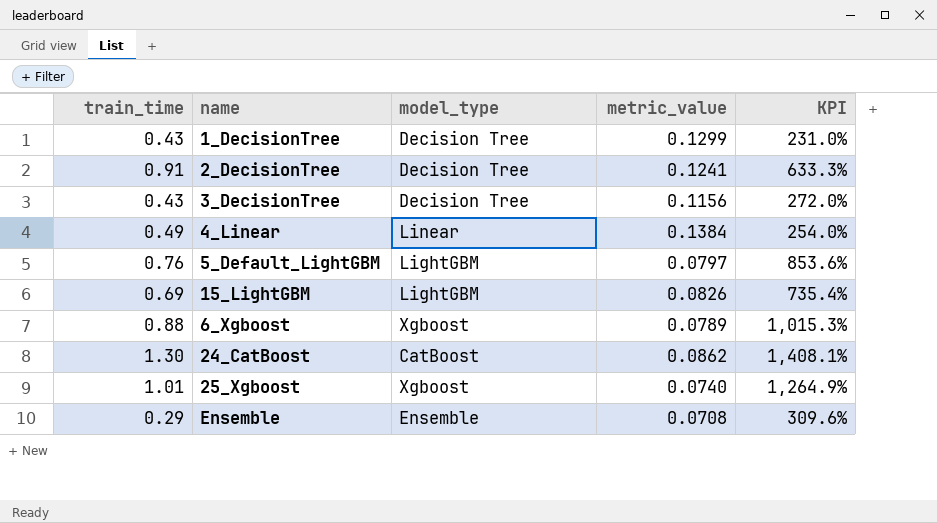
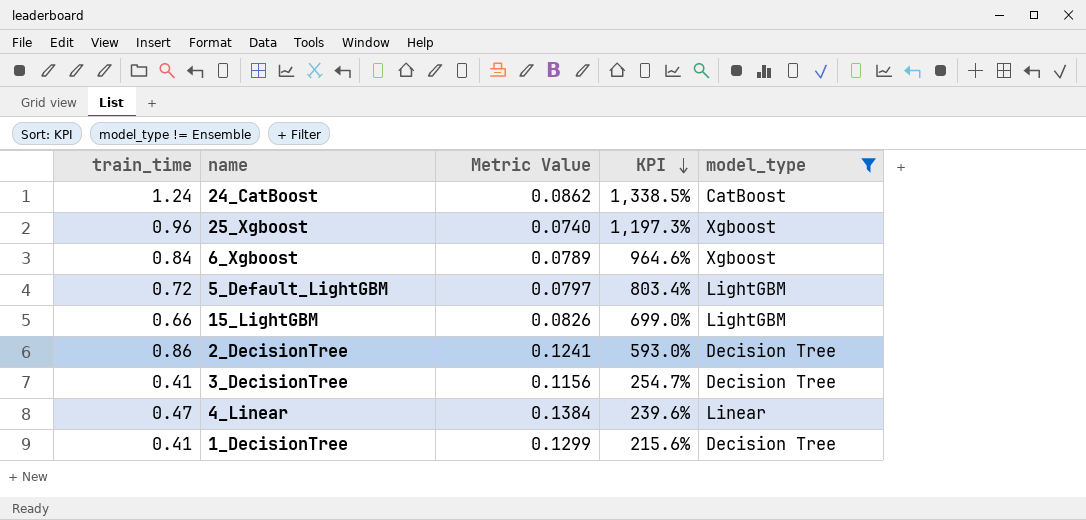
filter: none -> model_type != Ensemble
row order: none -> KPI descending
column name: metric_value -> Metric Value
column model_type | position: 3 -> 5
24_CatBoost | train_time: 1.30 -> 1.24
24_CatBoost | KPI: 1,408.1% -> 1,338.5%
25_Xgboost | train_time: 1.01 -> 0.96
25_Xgboost | KPI: 1,264.9% -> 1,197.3%
6_Xgboost | train_time: 0.88 -> 0.84
6_Xgboost | KPI: 1,015.3% -> 964.6%
5_Default_LightGBM | train_time: 0.76 -> 0.72
5_Default_LightGBM | KPI: 853.6% -> 803.4%
15_LightGBM | train_time: 0.69 -> 0.66
15_LightGBM | KPI: 735.4% -> 699.0%
2_DecisionTree | train_time: 0.91 -> 0.86
2_DecisionTree | KPI: 633.3% -> 593.0%
3_DecisionTree | train_time: 0.43 -> 0.41
3_DecisionTree | KPI: 272.0% -> 254.7%
4_Linear | train_time: 0.49 -> 0.47
4_Linear | KPI: 254.0% -> 239.6%
1_DecisionTree | train_time: 0.43 -> 0.41
1_DecisionTree | KPI: 231.0% -> 215.6%

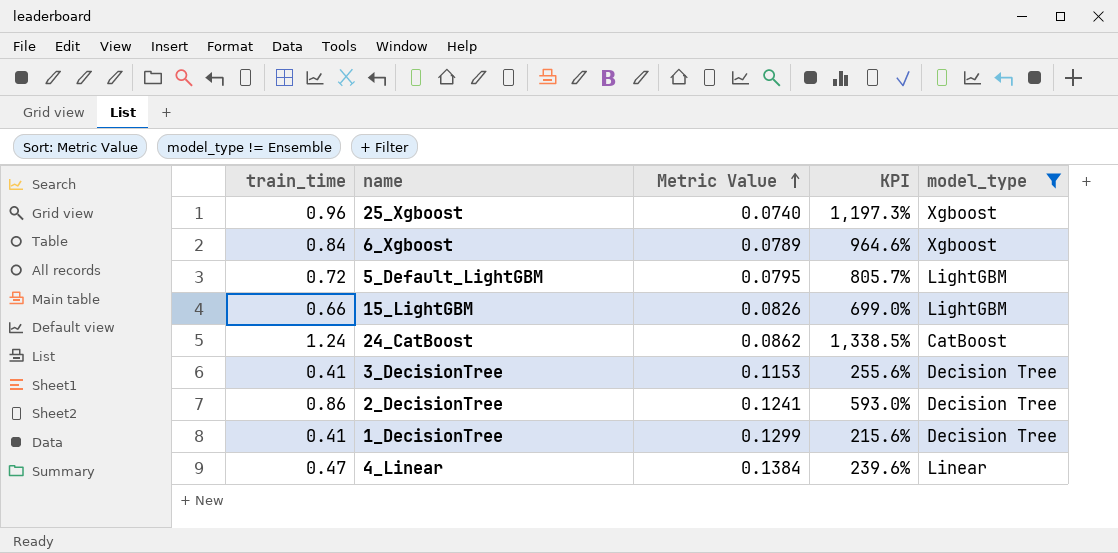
row order: KPI descending -> Metric Value ascending
5_Default_LightGBM | Metric Value: 0.0797 -> 0.0795
5_Default_LightGBM | KPI: 803.4% -> 805.7%
3_DecisionTree | Metric Value: 0.1156 -> 0.1153
3_DecisionTree | KPI: 254.7% -> 255.6%

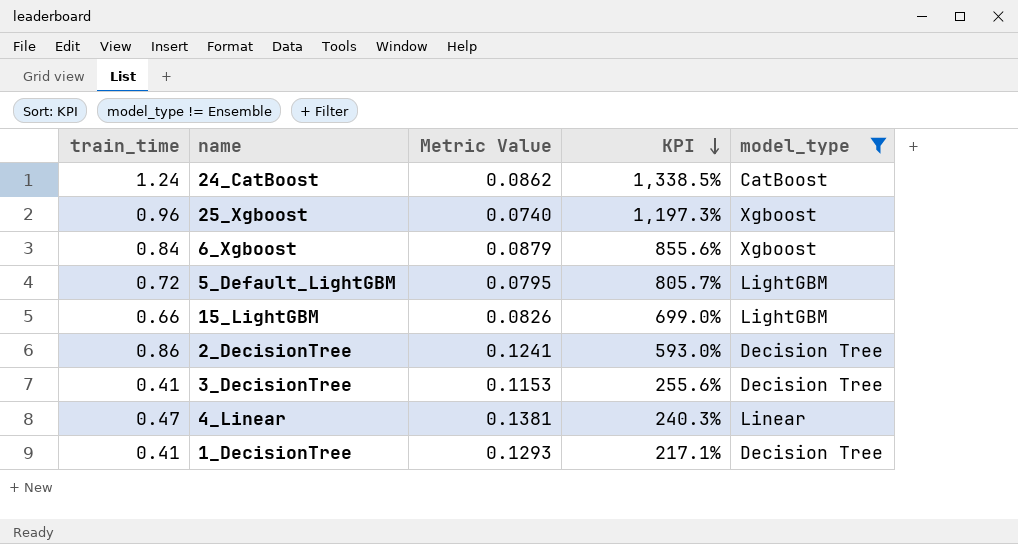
row order: Metric Value ascending -> KPI descending
6_Xgboost | Metric Value: 0.0789 -> 0.0879
6_Xgboost | KPI: 964.6% -> 855.6%
4_Linear | Metric Value: 0.1384 -> 0.1381
4_Linear | KPI: 239.6% -> 240.3%
1_DecisionTree | Metric Value: 0.1299 -> 0.1293
1_DecisionTree | KPI: 215.6% -> 217.1%

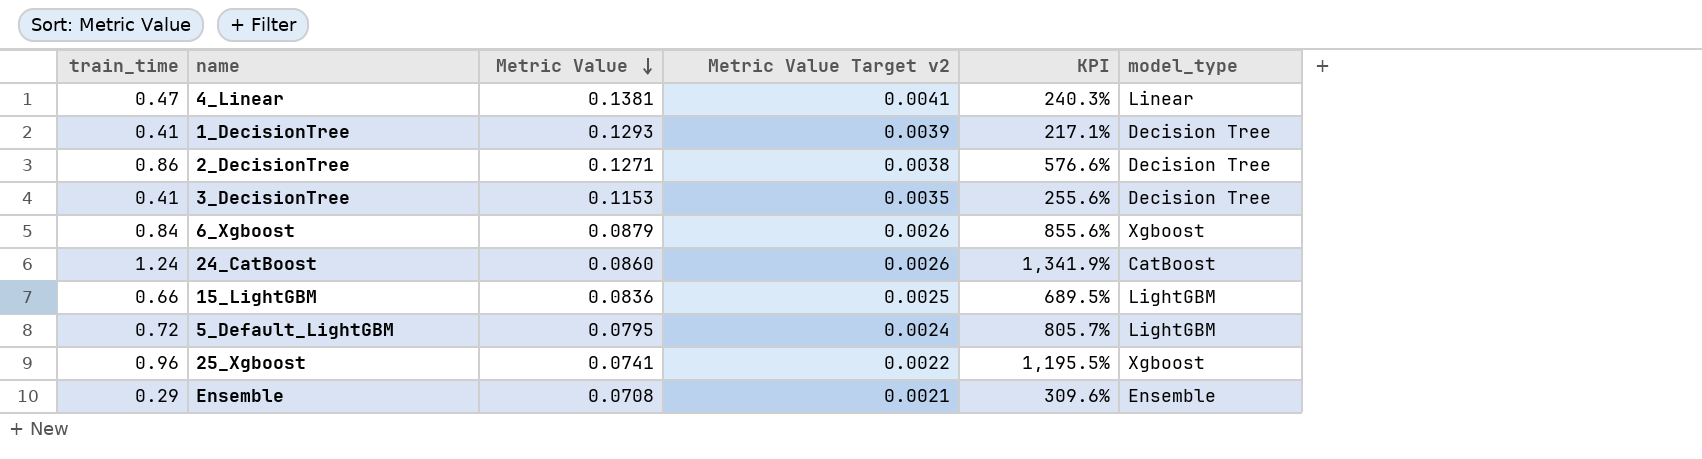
filter: model_type != Ensemble -> none
row order: KPI descending -> Metric Value descending
column Metric Value Target v2 | formula: none -> [Metric Value] * 0.03
2_DecisionTree | Metric Value: 0.1241 -> 0.1271
2_DecisionTree | KPI: 593.0% -> 576.6%
24_CatBoost | Metric Value: 0.0862 -> 0.0860
24_CatBoost | KPI: 1,338.5% -> 1,341.9%
15_LightGBM | Metric Value: 0.0826 -> 0.0836
15_LightGBM | KPI: 699.0% -> 689.5%
25_Xgboost | Metric Value: 0.0740 -> 0.0741
25_Xgboost | KPI: 1,197.3% -> 1,195.5%

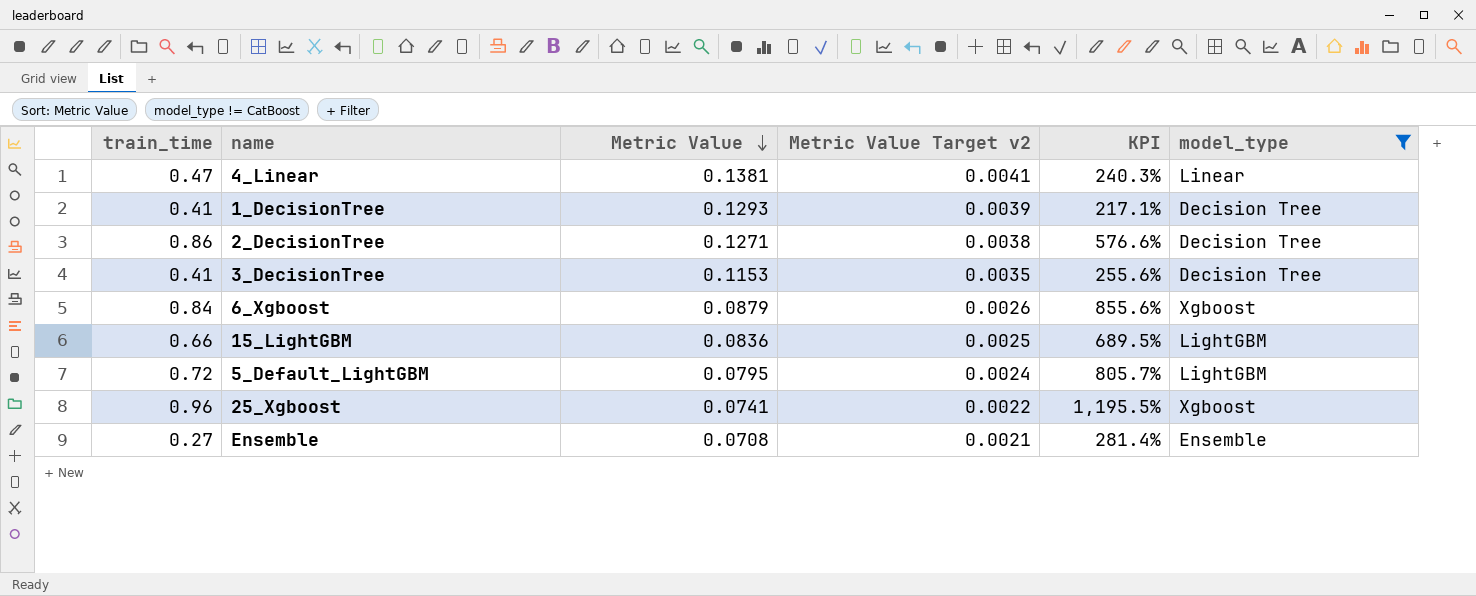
filter: none -> model_type != CatBoost
Ensemble | train_time: 0.29 -> 0.27
Ensemble | KPI: 309.6% -> 281.4%

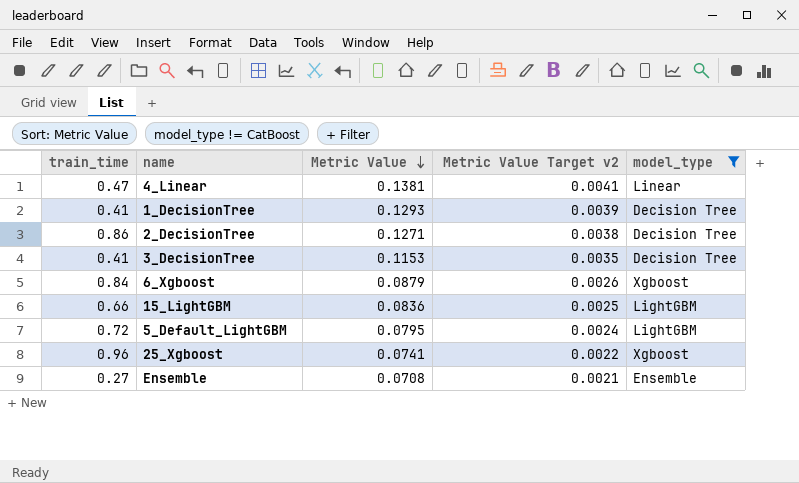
column KPI | formula: ([train_time] - [Metric Value]) / [Metric Value] -> none

